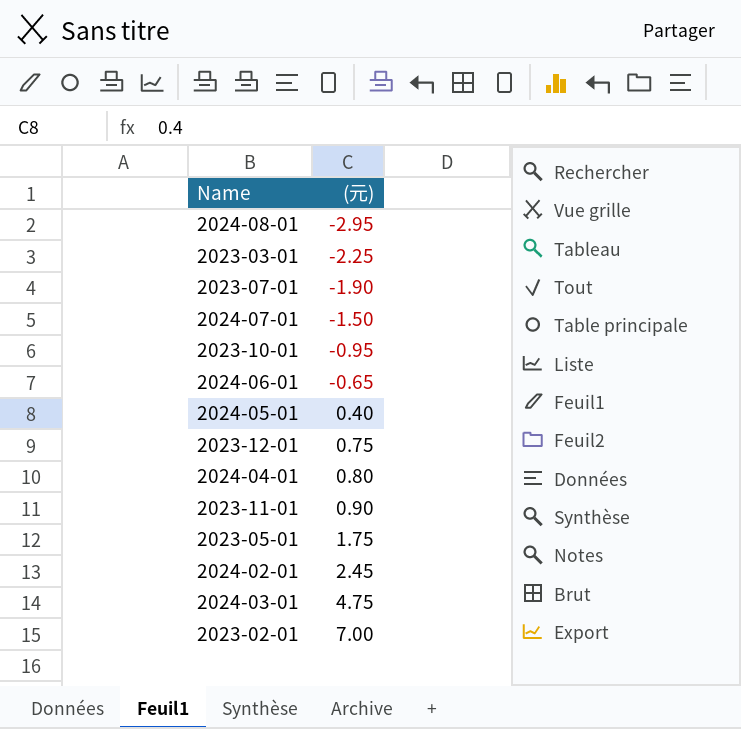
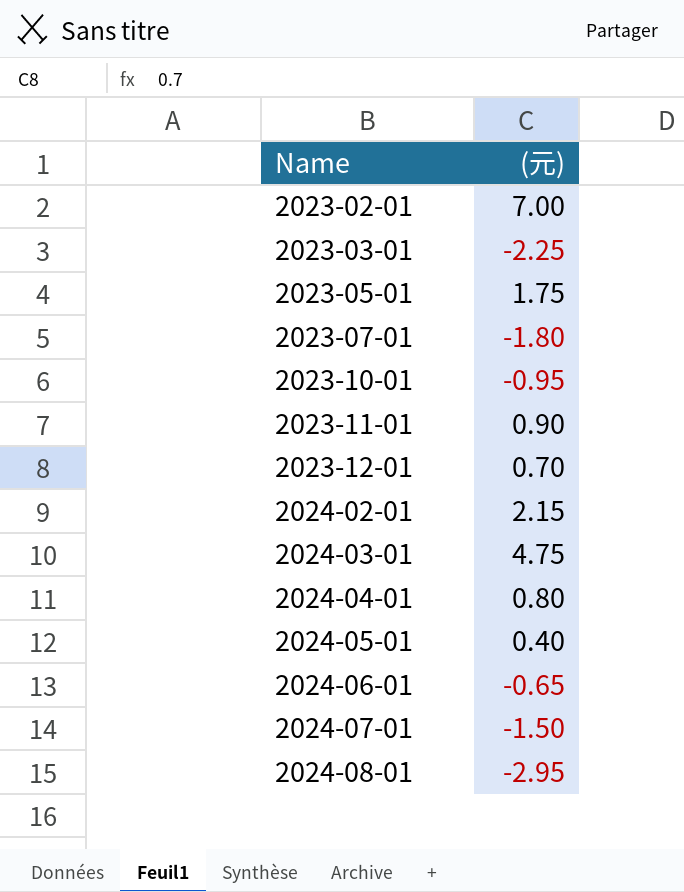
row order: (元) ascending -> Name ascending
2023-07-01 | (元): -1.90 -> -1.80
2023-12-01 | (元): 0.75 -> 0.70
2024-02-01 | (元): 2.45 -> 2.15

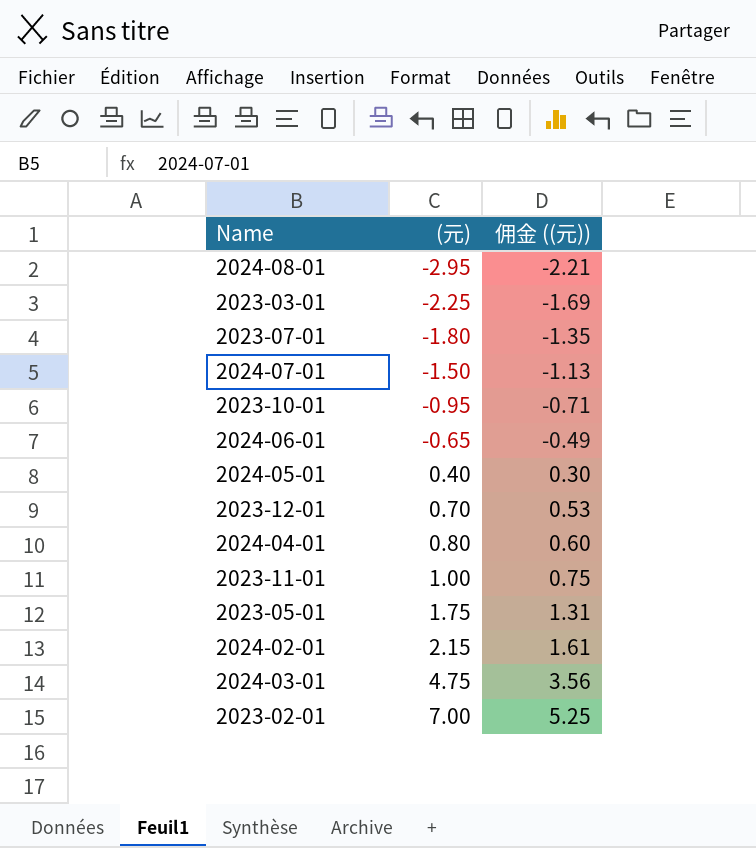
row order: Name ascending -> (元) ascending
column 佣金 ((元)) | formula: none -> [(元)] * 0.75
2023-11-01 | (元): 0.90 -> 1.00

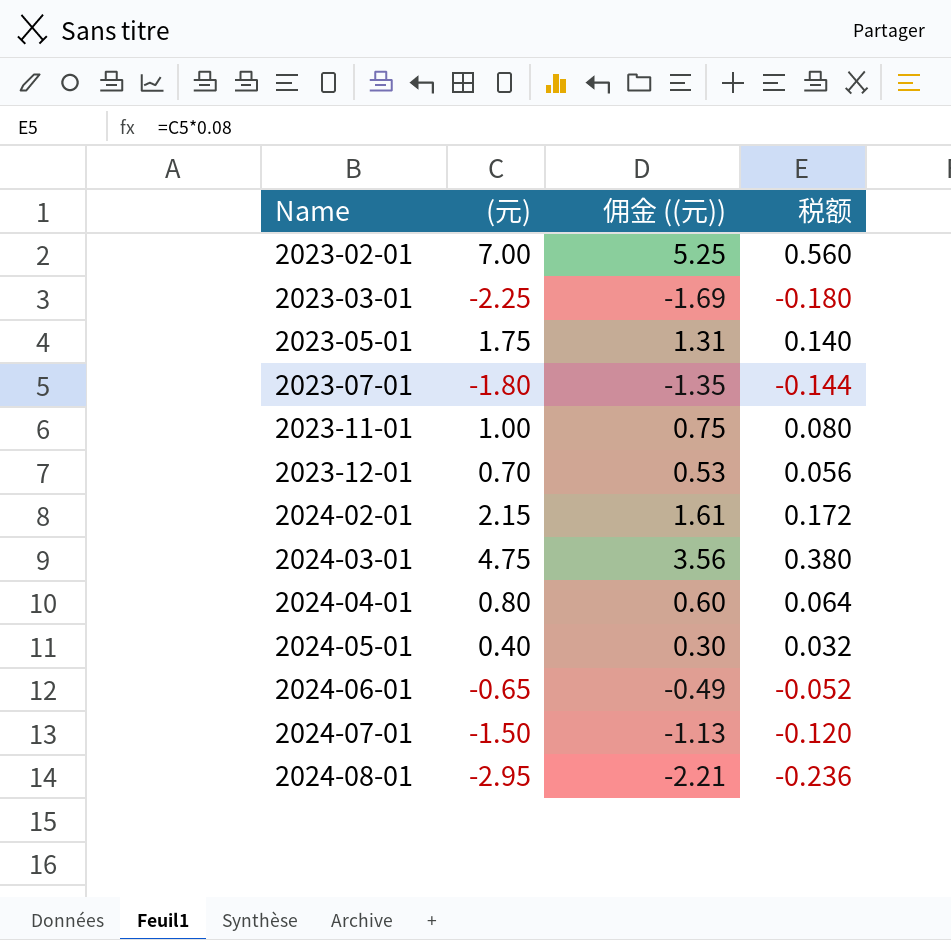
row order: (元) ascending -> Name ascending
column 税额 | formula: none -> [(元)] * 0.08
row 2023-10-01: -0.95 | -0.71 -> none

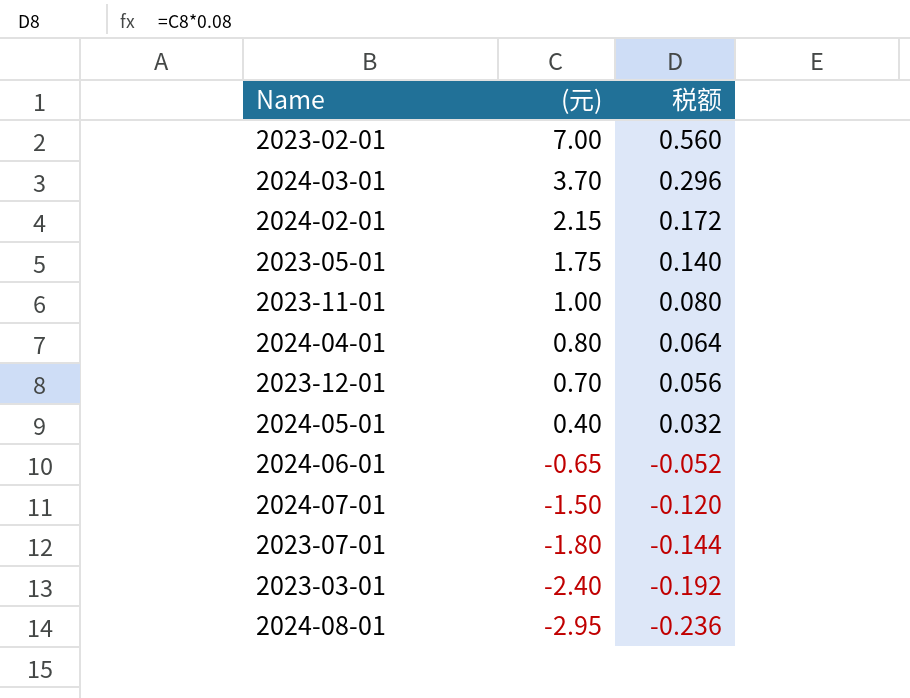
row order: Name ascending -> (元) descending
column 佣金 ((元)) | formula: [(元)] * 0.75 -> none
2024-03-01 | (元): 4.75 -> 3.70
2024-03-01 | 税额: 0.380 -> 0.296
2023-03-01 | (元): -2.25 -> -2.40
2023-03-01 | 税额: -0.180 -> -0.192

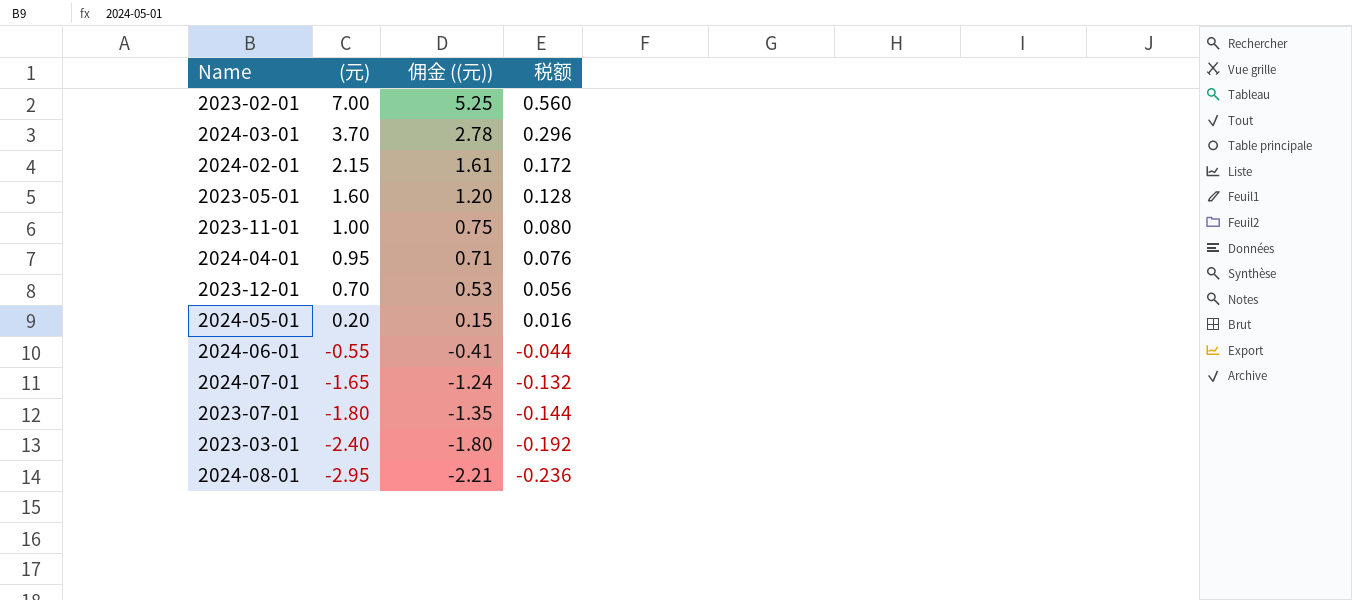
column 佣金 ((元)) | formula: none -> [(元)] * 0.75
2023-05-01 | (元): 1.75 -> 1.60
2023-05-01 | 税额: 0.140 -> 0.128
2024-04-01 | (元): 0.80 -> 0.95
2024-04-01 | 税额: 0.064 -> 0.076
2024-05-01 | (元): 0.40 -> 0.20
2024-05-01 | 税额: 0.032 -> 0.016
2024-06-01 | (元): -0.65 -> -0.55
2024-06-01 | 税额: -0.052 -> -0.044
2024-07-01 | (元): -1.50 -> -1.65
2024-07-01 | 税额: -0.120 -> -0.132

